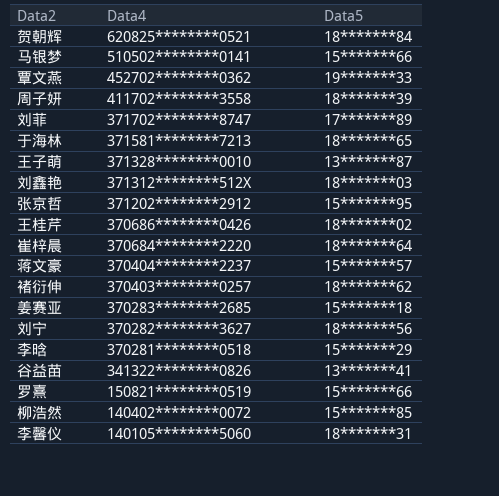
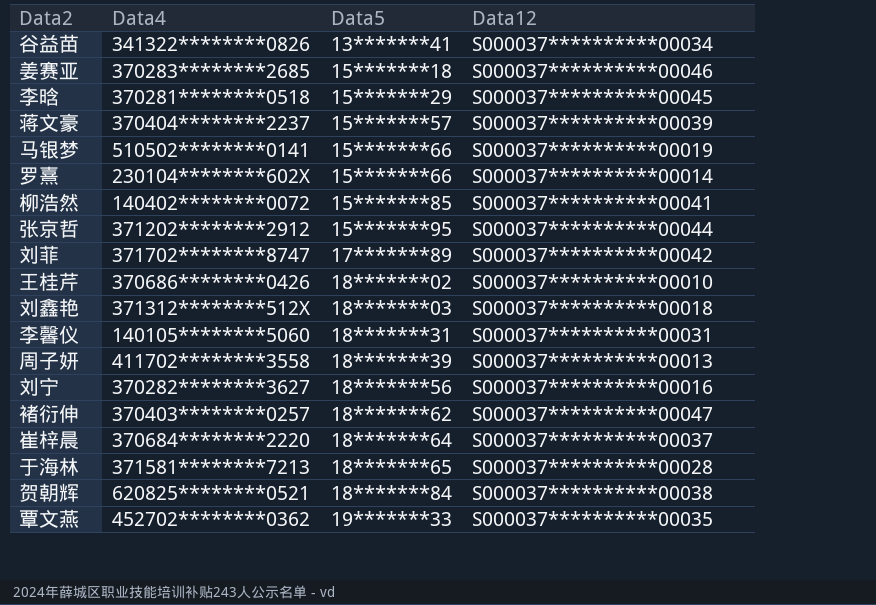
row order: Data4 descending -> Data5 ascending
column Data12 | position: none -> 4
row 王子萌: 371328********0010 | 13*******87 -> none
罗熹 | Data4: 150821********0519 -> 230104********602X

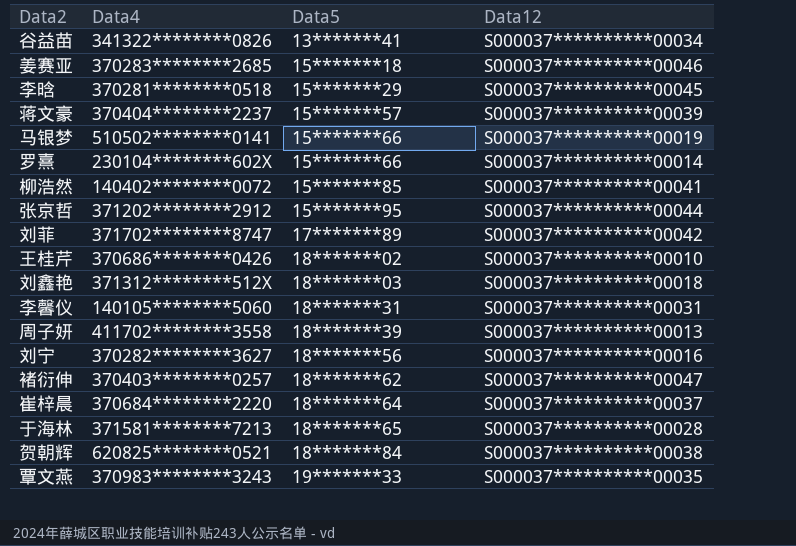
覃文燕 | Data4: 452702********0362 -> 370983********3243

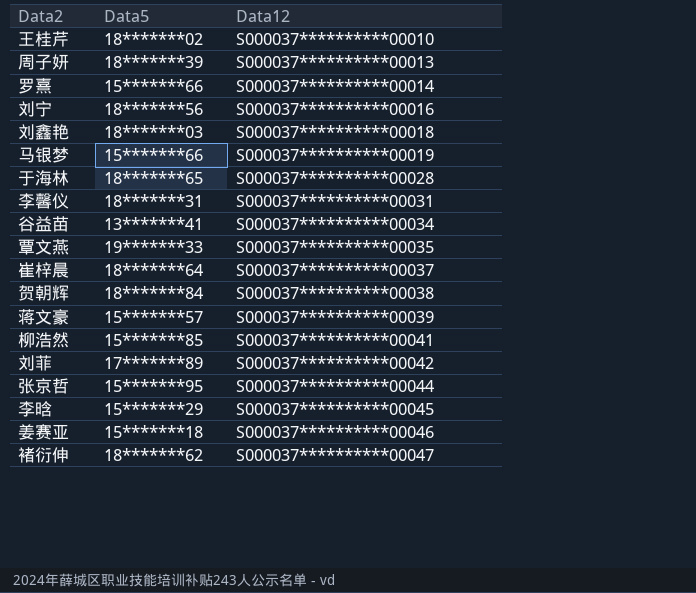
row order: Data5 ascending -> Data12 ascending
column Data4 | position: 2 -> none

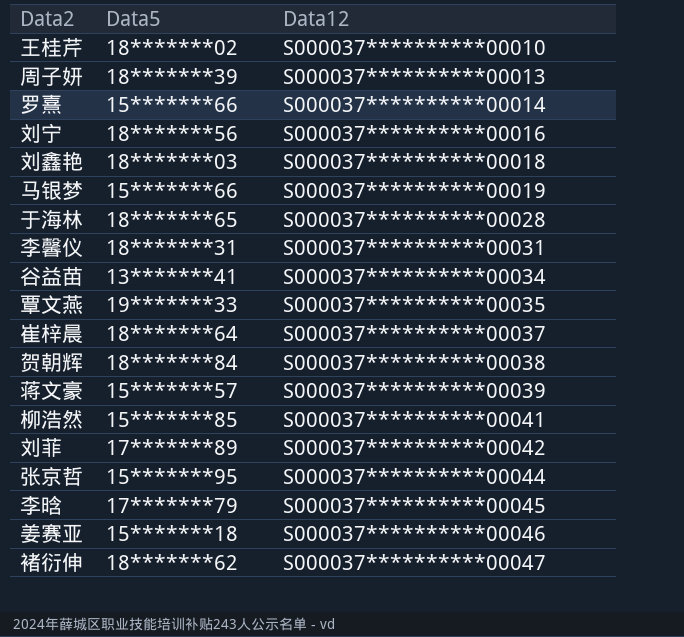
李晗 | Data5: 15*******29 -> 17*******79

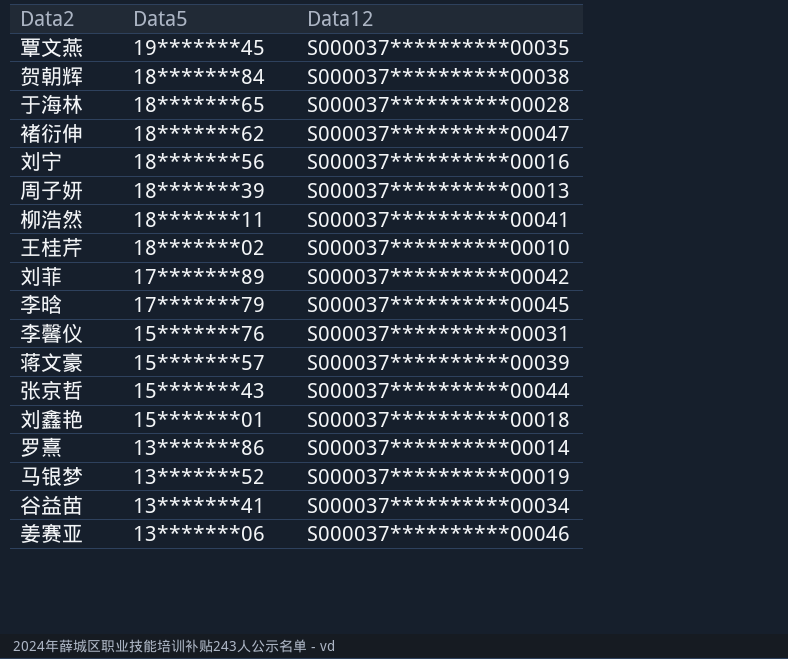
row order: Data12 ascending -> Data5 descending
row 崔梓晨: 18*******64 | S000037**********00037 -> none
覃文燕 | Data5: 19*******33 -> 19*******45
柳浩然 | Data5: 15*******85 -> 18*******11
李馨仪 | Data5: 18*******31 -> 15*******76
张京哲 | Data5: 15*******95 -> 15*******43
刘鑫艳 | Data5: 18*******03 -> 15*******01
罗熹 | Data5: 15*******66 -> 13*******86
马银梦 | Data5: 15*******66 -> 13*******52
姜赛亚 | Data5: 15*******18 -> 13*******06

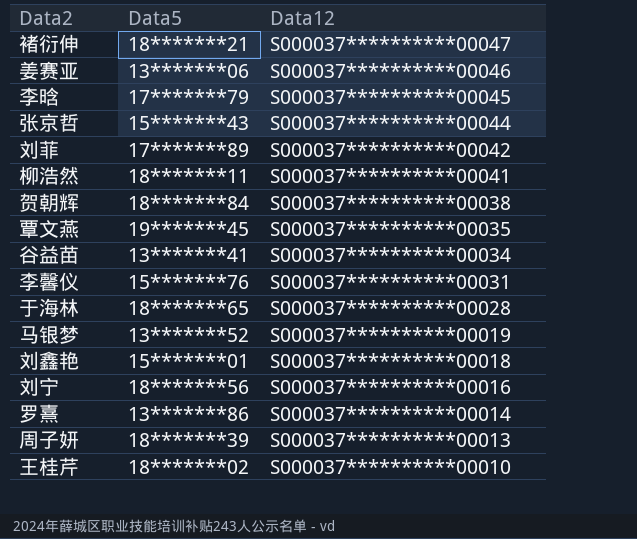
row order: Data5 descending -> Data12 descending
row 蒋文豪: 15*******57 | S000037**********00039 -> none
褚衍伸 | Data5: 18*******62 -> 18*******21

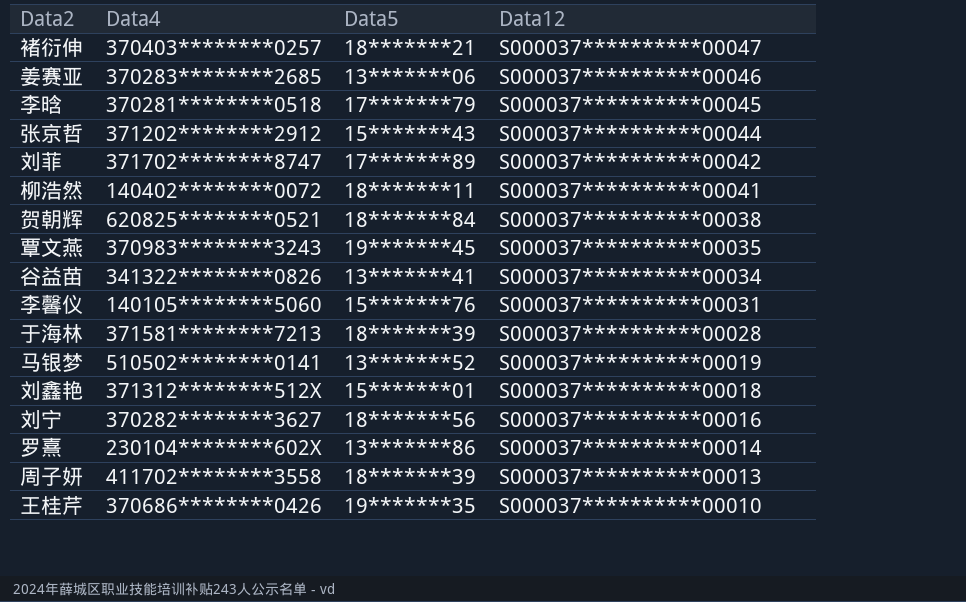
column Data4 | position: none -> 2
于海林 | Data5: 18*******65 -> 18*******39
王桂芹 | Data5: 18*******02 -> 19*******35

